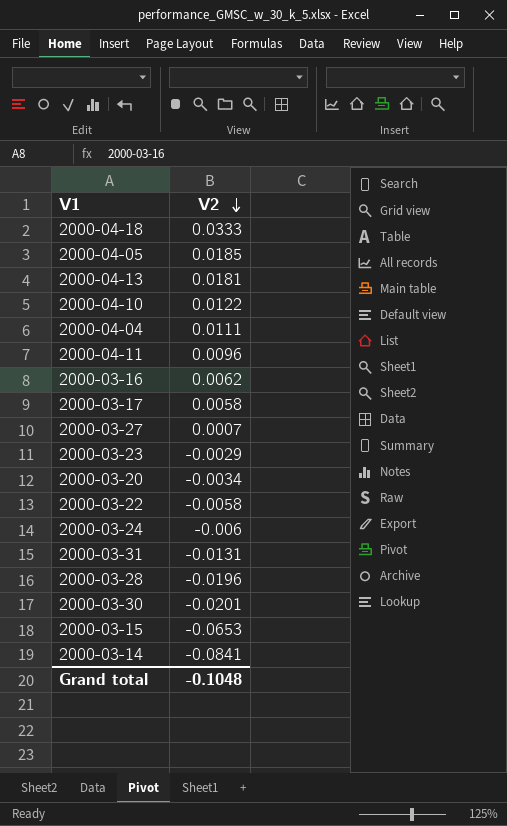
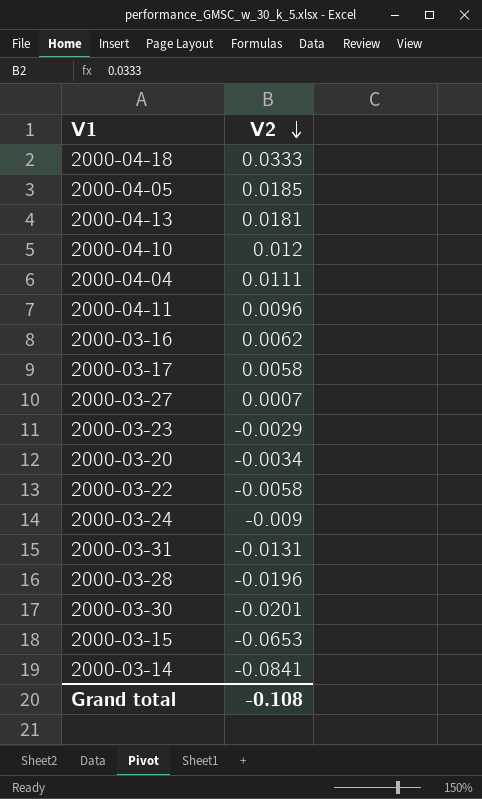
2000-04-10 | V2: 0.0122 -> 0.012
2000-03-24 | V2: -0.006 -> -0.009
Grand total | V2: -0.1048 -> -0.108

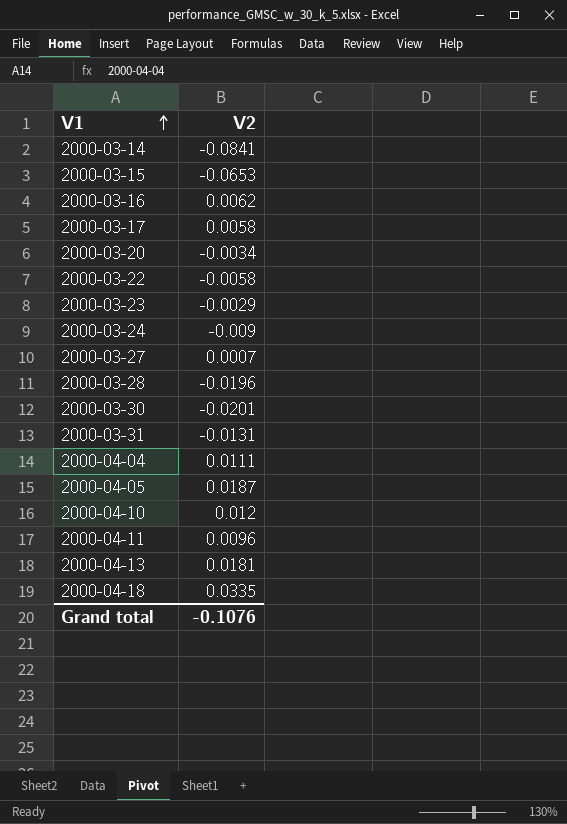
row order: V2 descending -> V1 ascending
2000-04-05 | V2: 0.0185 -> 0.0187
2000-04-18 | V2: 0.0333 -> 0.0335
Grand total | V2: -0.108 -> -0.1076

